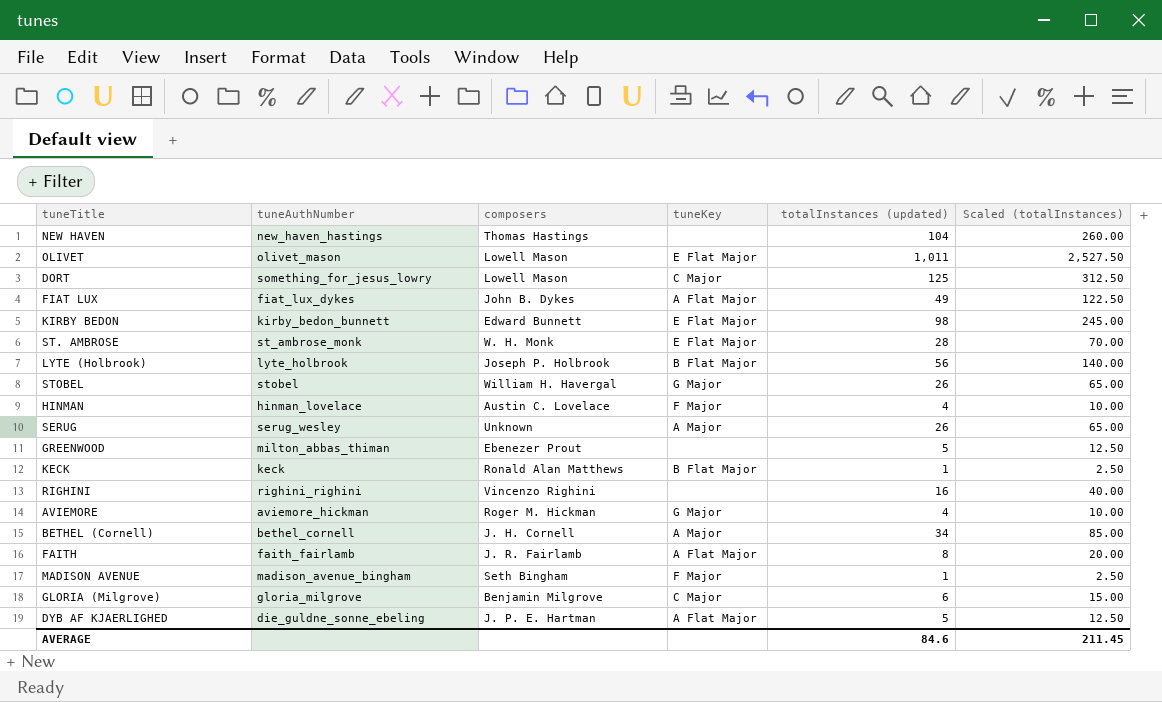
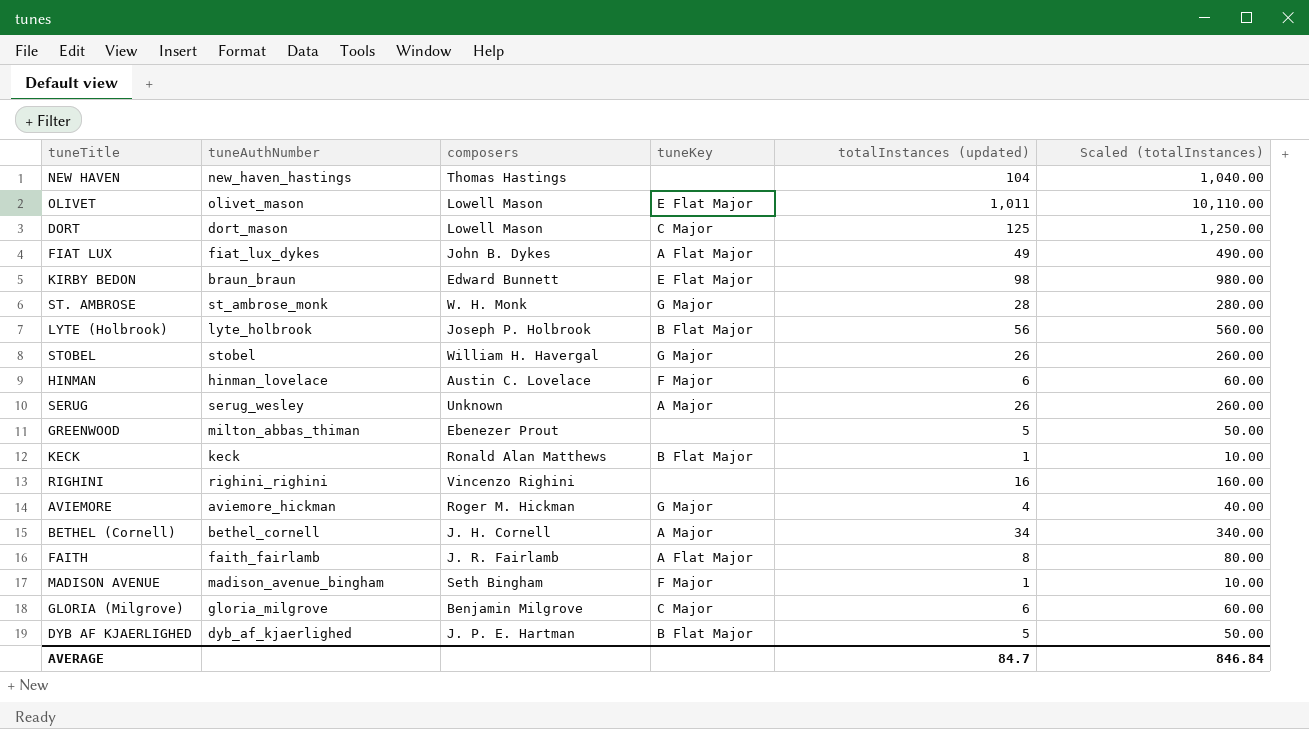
column Scaled (totalInstances) | formula: [totalInstances (updated)] * 2.5 -> [totalInstances (updated)] * 10
DORT | tuneAuthNumber: something_for_jesus_lowry -> dort_mason
KIRBY BEDON | tuneAuthNumber: kirby_bedon_bunnett -> braun_braun
ST. AMBROSE | tuneKey: E Flat Major -> G Major
HINMAN | totalInstances (updated): 4 -> 6
DYB AF KJAERLIGHED | tuneAuthNumber: die_guldne_sonne_ebeling -> dyb_af_kjaerlighed
DYB AF KJAERLIGHED | tuneKey: A Flat Major -> B Flat Major
AVERAGE | totalInstances (updated): 84.6 -> 84.7
AVERAGE | Scaled (totalInstances): 211.45 -> 846.84

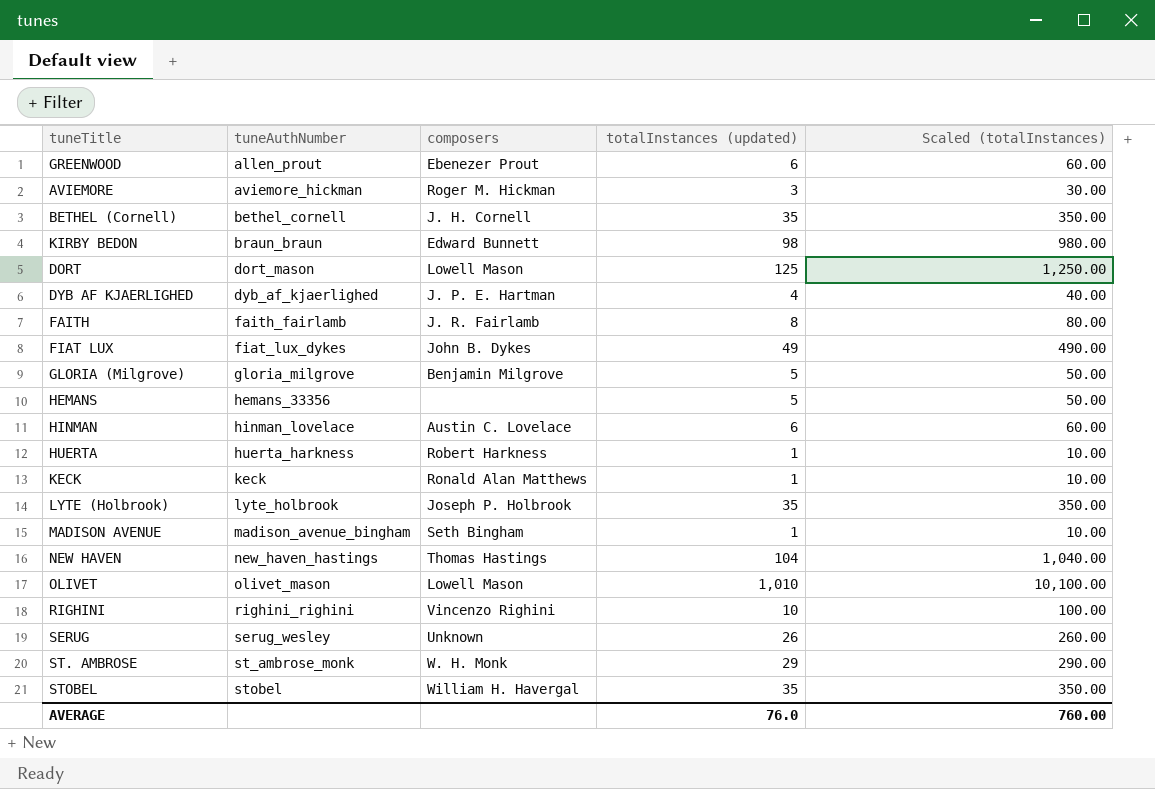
row order: none -> tuneAuthNumber ascending
column tuneKey | position: 4 -> none
GREENWOOD | tuneAuthNumber: milton_abbas_thiman -> allen_prout
GREENWOOD | totalInstances (updated): 5 -> 6
GREENWOOD | Scaled (totalInstances): 50.00 -> 60.00
AVIEMORE | totalInstances (updated): 4 -> 3
AVIEMORE | Scaled (totalInstances): 40.00 -> 30.00
BETHEL (Cornell) | totalInstances (updated): 34 -> 35
BETHEL (Cornell) | Scaled (totalInstances): 340.00 -> 350.00
DYB AF KJAERLIGHED | totalInstances (updated): 5 -> 4
DYB AF KJAERLIGHED | Scaled (totalInstances): 50.00 -> 40.00
GLORIA (Milgrove) | totalInstances (updated): 6 -> 5
GLORIA (Milgrove) | Scaled (totalInstances): 60.00 -> 50.00
row HEMANS: none -> hemans_33356 | none | 5 | 50.00
row HUERTA: none -> huerta_harkness | Robert Harkness | 1 | 10.00
LYTE (Holbrook) | totalInstances (updated): 56 -> 35
LYTE (Holbrook) | Scaled (totalInstances): 560.00 -> 350.00
OLIVET | totalInstances (updated): 1,011 -> 1,010
OLIVET | Scaled (totalInstances): 10,110.00 -> 10,100.00
RIGHINI | totalInstances (updated): 16 -> 10
RIGHINI | Scaled (totalInstances): 160.00 -> 100.00
ST. AMBROSE | totalInstances (updated): 28 -> 29
ST. AMBROSE | Scaled (totalInstances): 280.00 -> 290.00
STOBEL | totalInstances (updated): 26 -> 35
STOBEL | Scaled (totalInstances): 260.00 -> 350.00
AVERAGE | totalInstances (updated): 84.7 -> 76.0
AVERAGE | Scaled (totalInstances): 846.84 -> 760.00

